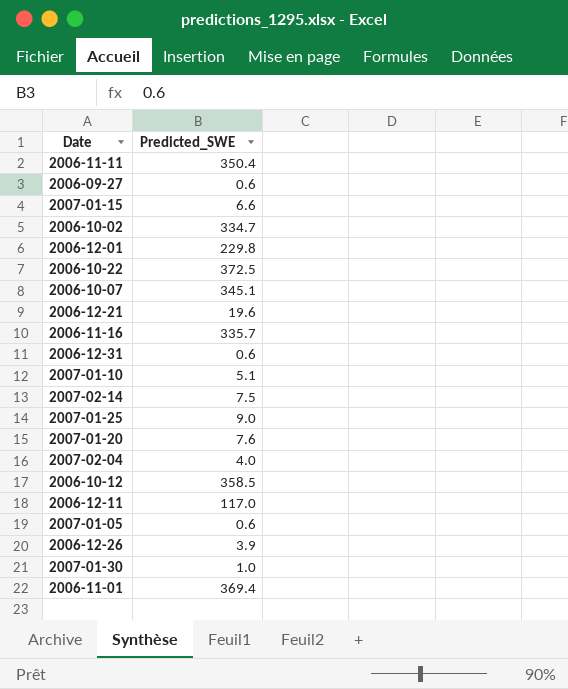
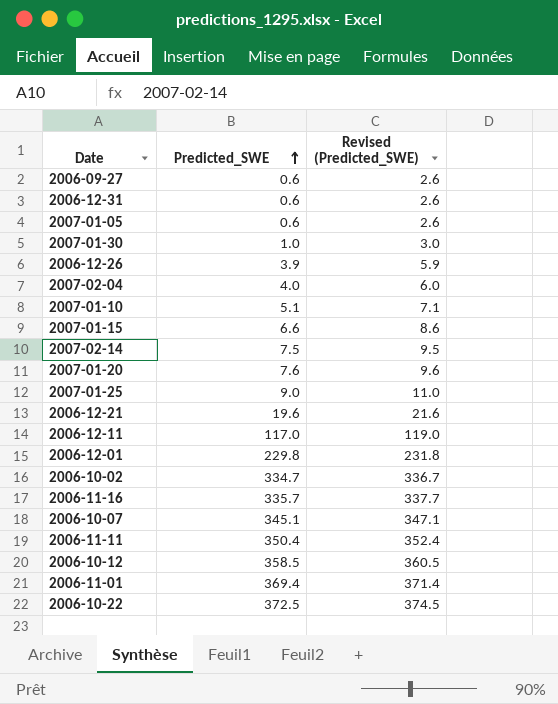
row order: none -> Predicted_SWE ascending
column Revised (Predicted_SWE) | formula: none -> [Predicted_SWE] + 2

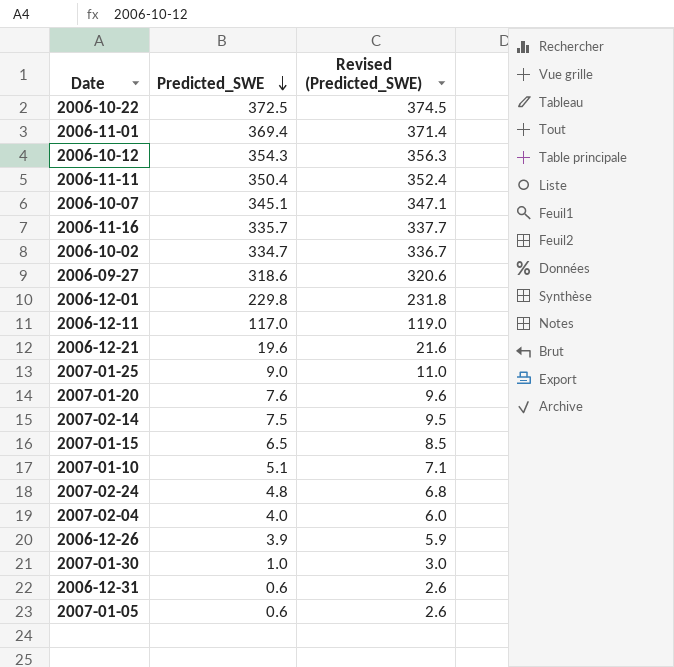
row order: Predicted_SWE ascending -> Predicted_SWE descending
2006-10-12 | Predicted_SWE: 358.5 -> 354.3
2006-10-12 | Revised (Predicted_SWE): 360.5 -> 356.3
2006-09-27 | Predicted_SWE: 0.6 -> 318.6
2006-09-27 | Revised (Predicted_SWE): 2.6 -> 320.6
2007-01-15 | Predicted_SWE: 6.6 -> 6.5
2007-01-15 | Revised (Predicted_SWE): 8.6 -> 8.5
row 2007-02-24: none -> 4.8 | 6.8

